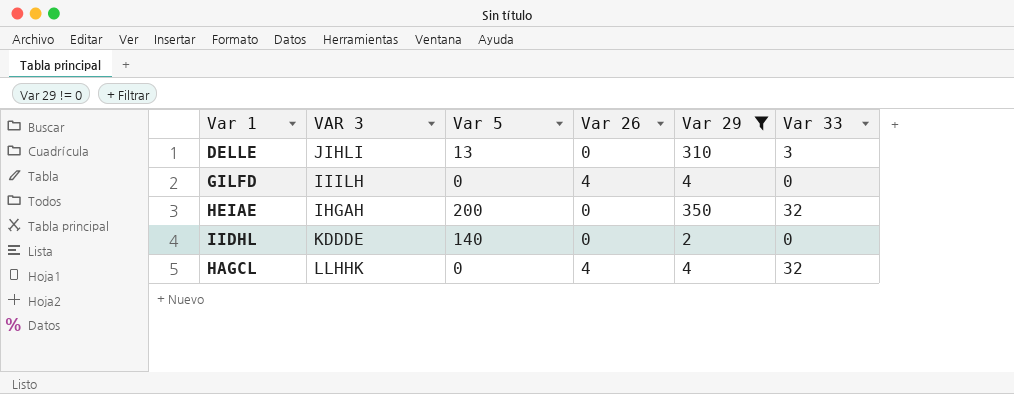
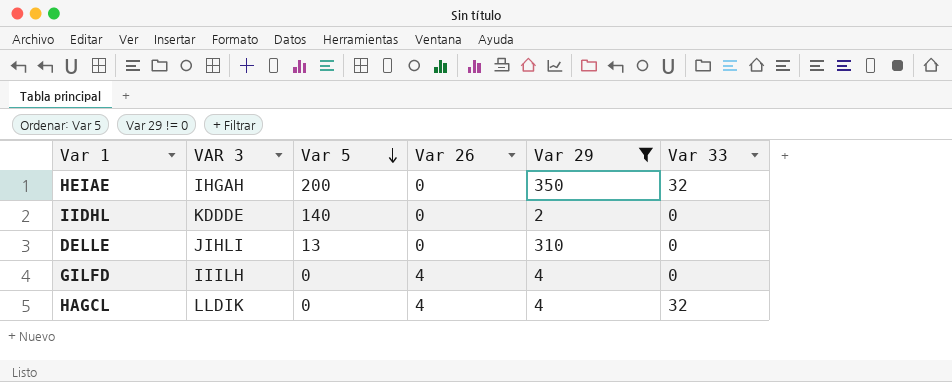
row order: none -> Var 5 descending
DELLE | Var 33: 3 -> 0
HAGCL | VAR 3: LLHHK -> LLDIK

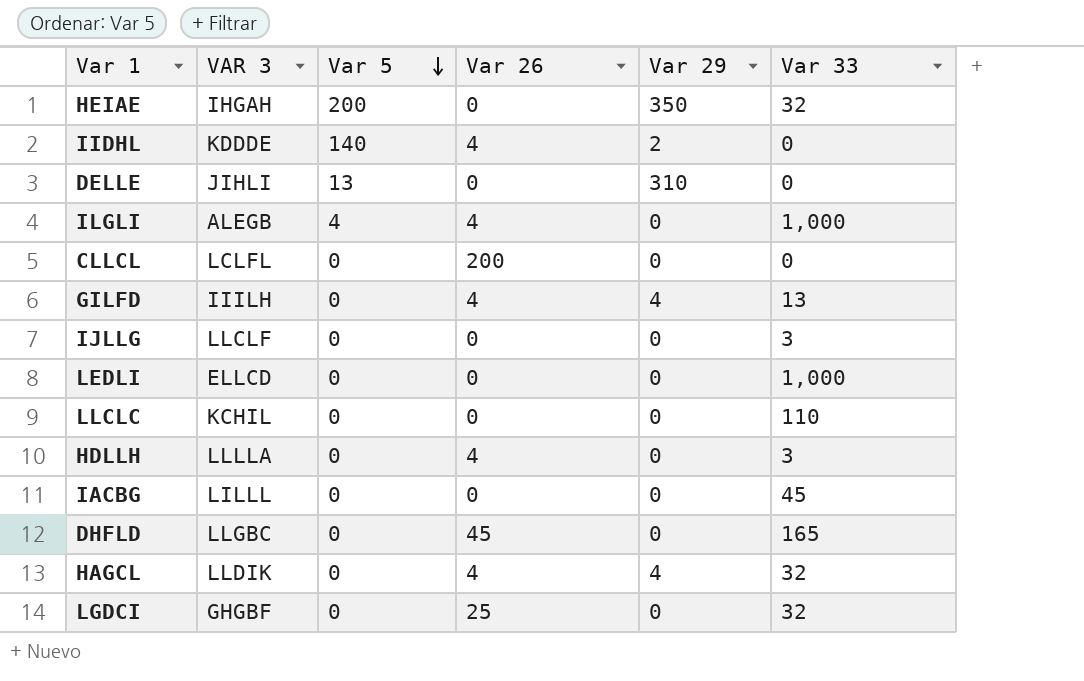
filter: Var 29 != 0 -> none
IIDHL | Var 26: 0 -> 4
GILFD | Var 33: 0 -> 13

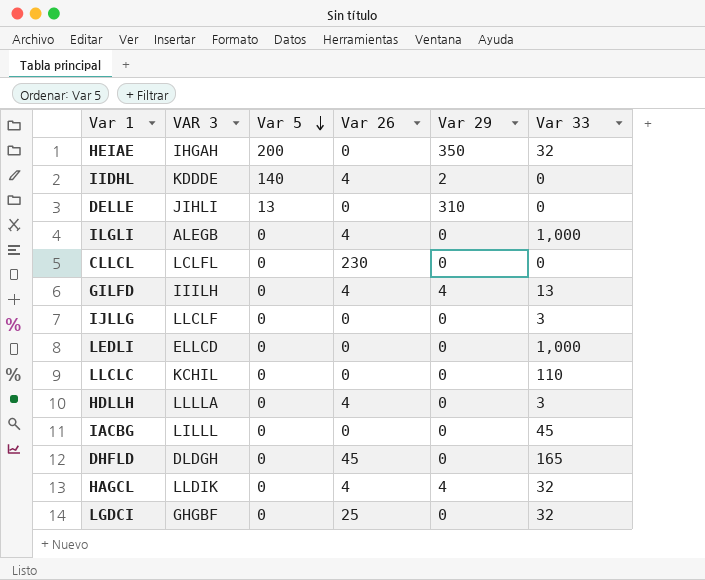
ILGLI | Var 5: 4 -> 0
CLLCL | Var 26: 200 -> 230
DHFLD | VAR 3: LLGBC -> DLDGH

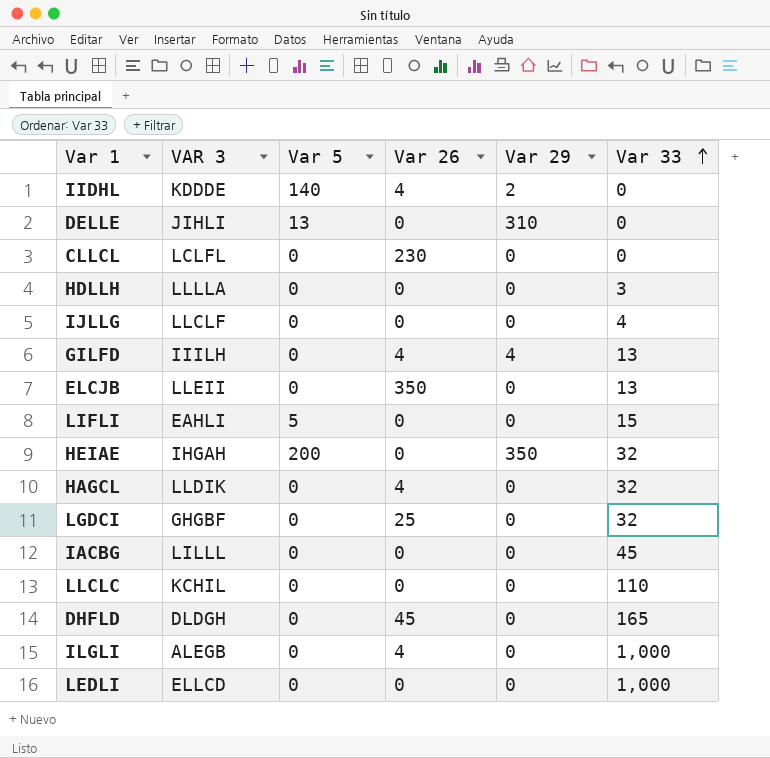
row order: Var 5 descending -> Var 33 ascending
HDLLH | Var 26: 4 -> 0
IJLLG | Var 33: 3 -> 4
row ELCJB: none -> LLEII | 0 | 350 | 0 | 13
row LIFLI: none -> EAHLI | 5 | 0 | 0 | 15
HAGCL | Var 29: 4 -> 0

